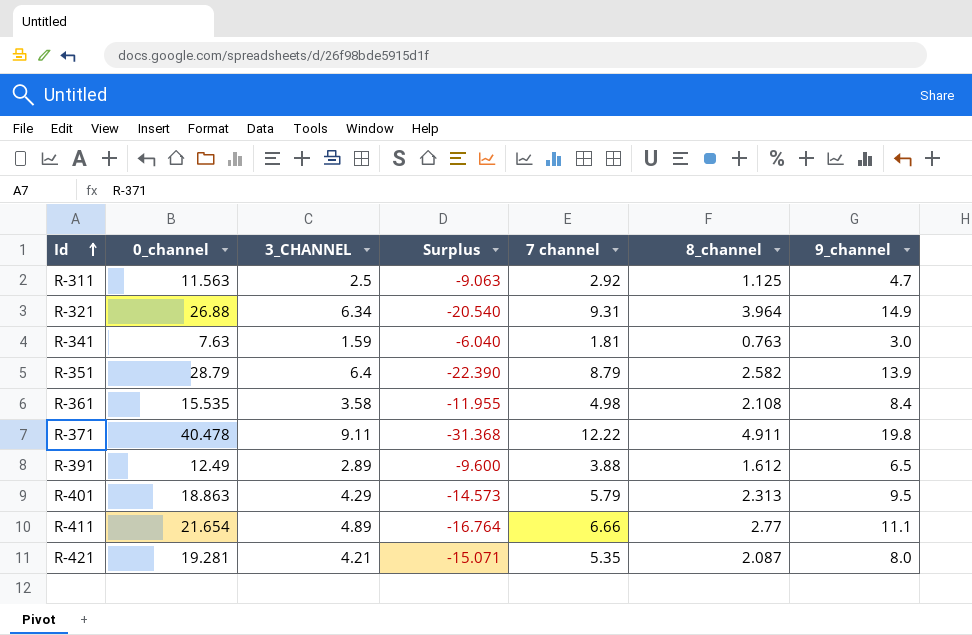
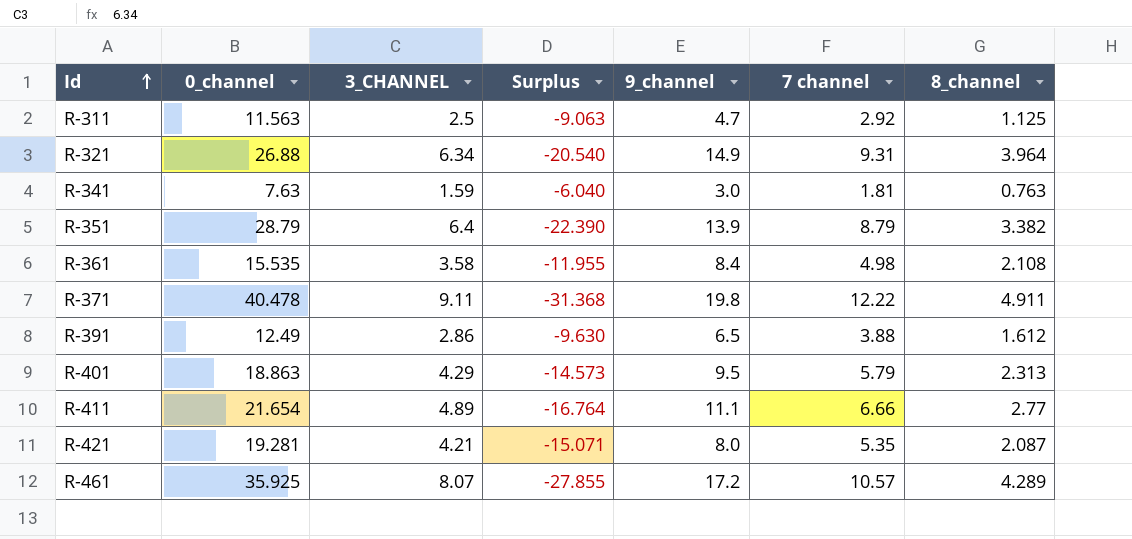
column 9_channel | position: 7 -> 5
R-351 | 8_channel: 2.582 -> 3.382
R-391 | 3_CHANNEL: 2.89 -> 2.86
R-391 | Surplus: -9.600 -> -9.630
row R-461: none -> 35.925 | 8.07 | -27.855 | 17.2 | 10.57 | 4.289

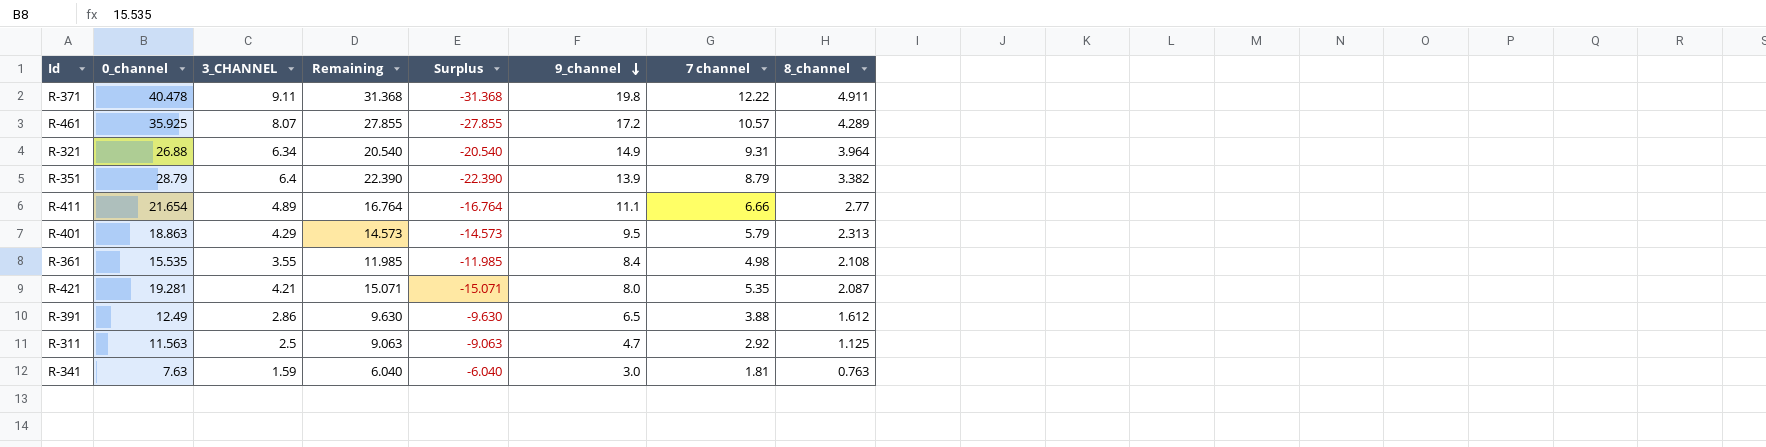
row order: Id ascending -> 9_channel descending
column Remaining | formula: none -> [0_channel] - [3_CHANNEL]
R-361 | 3_CHANNEL: 3.58 -> 3.55
R-361 | Surplus: -11.955 -> -11.985

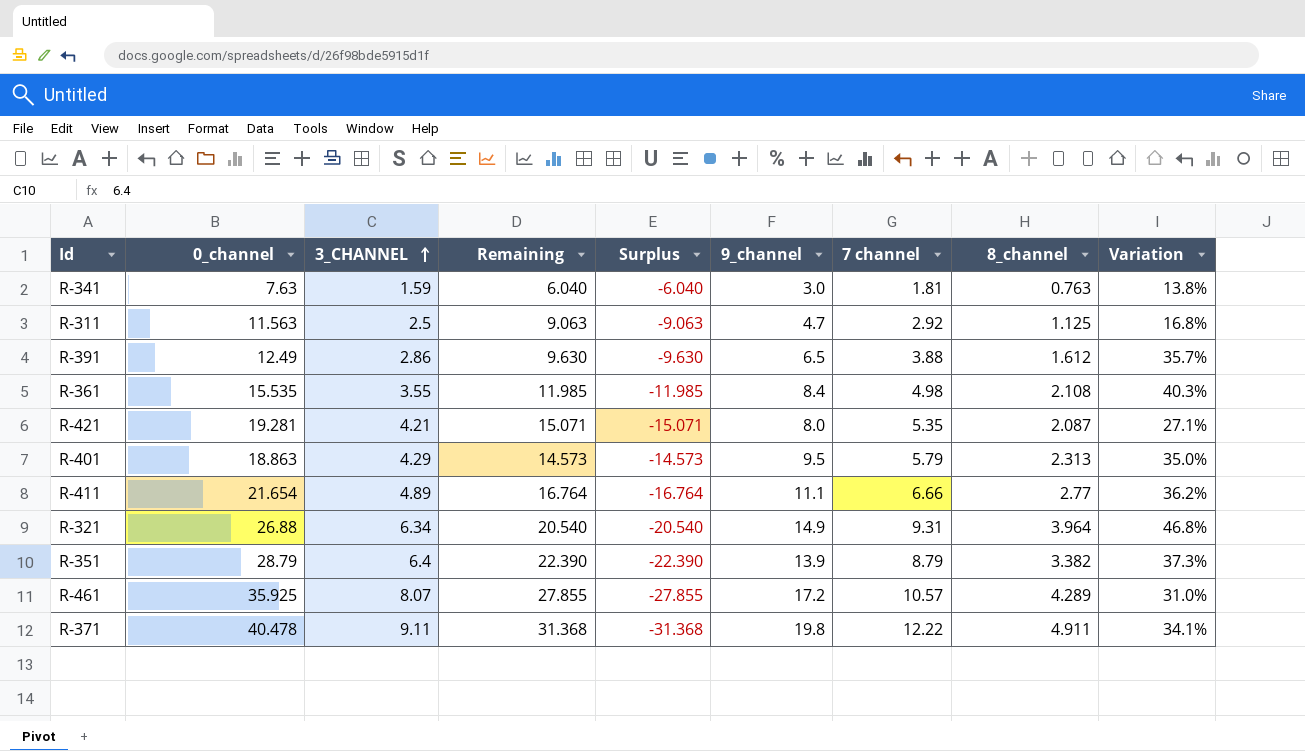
row order: 9_channel descending -> 3_CHANNEL ascending
column Variation | formula: none -> ([7 channel] - [3_CHANNEL]) / [3_CHANNEL]

